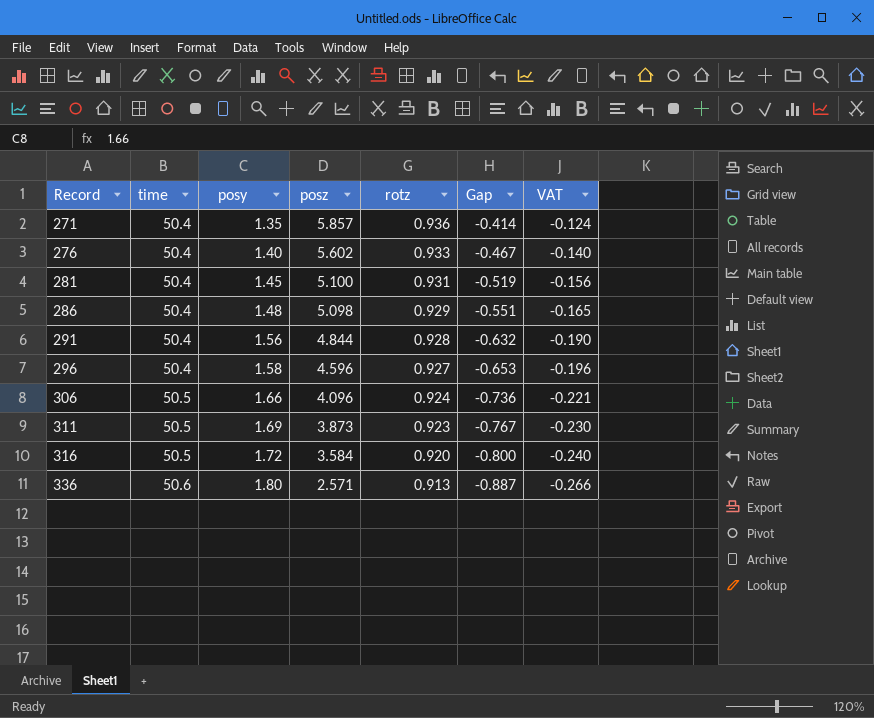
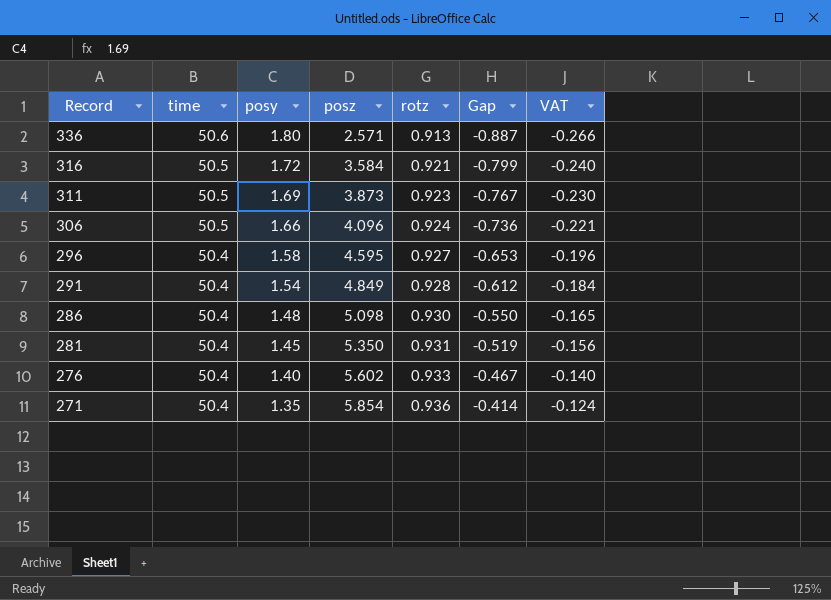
row order: Record ascending -> Record descending
316 | rotz: 0.920 -> 0.921
316 | Gap: -0.800 -> -0.799
296 | posz: 4.596 -> 4.595
291 | posy: 1.56 -> 1.54
291 | posz: 4.844 -> 4.849
291 | Gap: -0.632 -> -0.612
291 | VAT: -0.190 -> -0.184
286 | rotz: 0.929 -> 0.930
286 | Gap: -0.551 -> -0.550
281 | posz: 5.100 -> 5.350
271 | posz: 5.857 -> 5.854

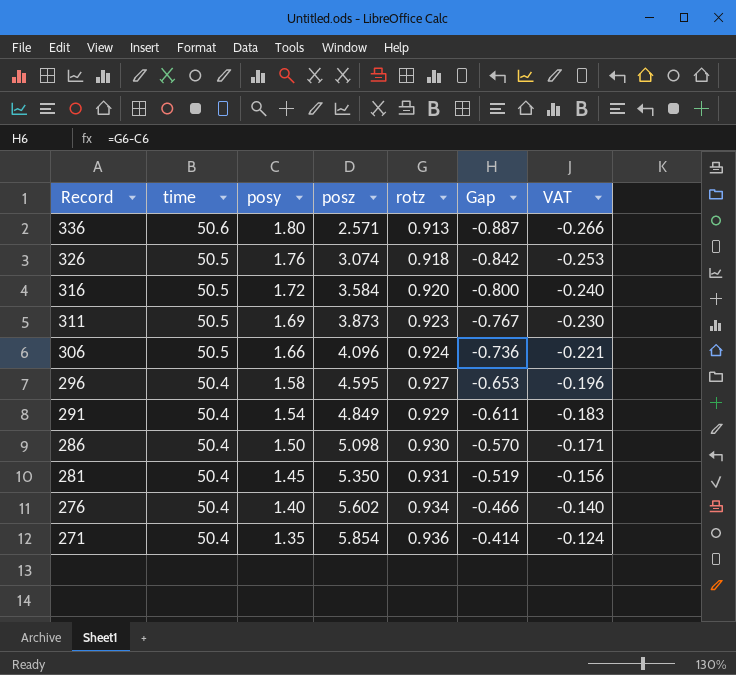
row 326: none -> 50.5 | 1.76 | 3.074 | 0.918 | -0.842 | -0.253
316 | rotz: 0.921 -> 0.920
316 | Gap: -0.799 -> -0.800
291 | rotz: 0.928 -> 0.929
291 | Gap: -0.612 -> -0.611
291 | VAT: -0.184 -> -0.183
286 | posy: 1.48 -> 1.50
286 | Gap: -0.550 -> -0.570
286 | VAT: -0.165 -> -0.171
276 | rotz: 0.933 -> 0.934
276 | Gap: -0.467 -> -0.466

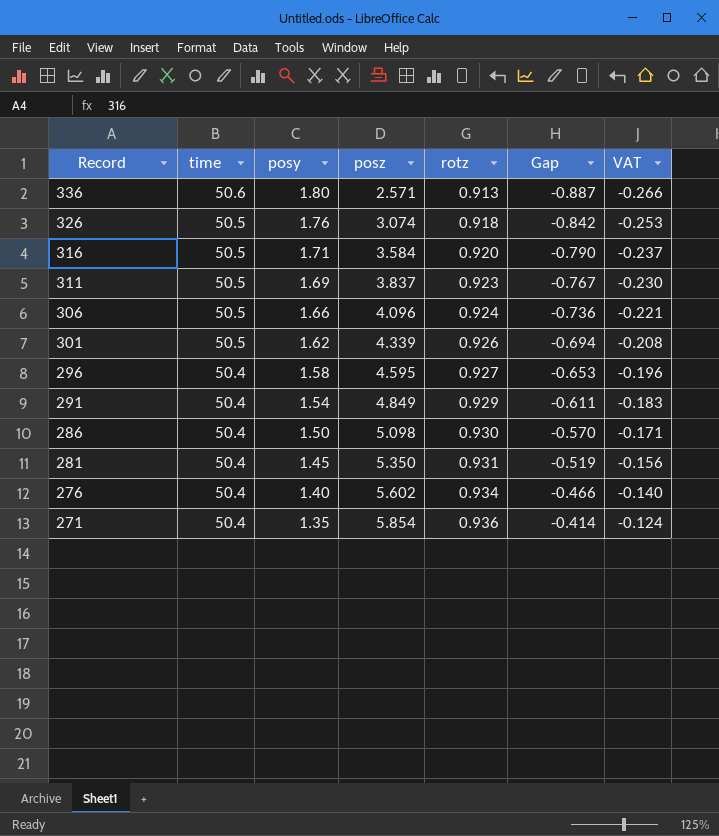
316 | posy: 1.72 -> 1.71
316 | Gap: -0.800 -> -0.790
316 | VAT: -0.240 -> -0.237
311 | posz: 3.873 -> 3.837
row 301: none -> 50.5 | 1.62 | 4.339 | 0.926 | -0.694 | -0.208

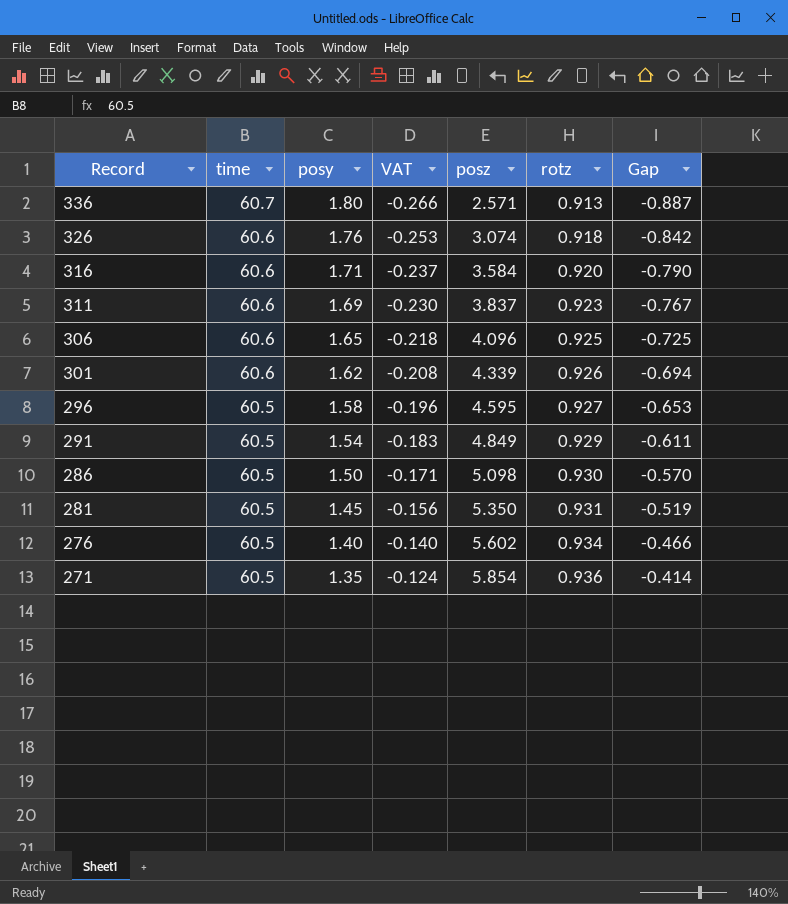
column VAT | position: 7 -> 4
336 | time: 50.6 -> 60.7
326 | time: 50.5 -> 60.6
316 | time: 50.5 -> 60.6
311 | time: 50.5 -> 60.6
306 | time: 50.5 -> 60.6
306 | posy: 1.66 -> 1.65
306 | VAT: -0.221 -> -0.218
306 | rotz: 0.924 -> 0.925
306 | Gap: -0.736 -> -0.725
301 | time: 50.5 -> 60.6
296 | time: 50.4 -> 60.5
291 | time: 50.4 -> 60.5
286 | time: 50.4 -> 60.5
281 | time: 50.4 -> 60.5
276 | time: 50.4 -> 60.5
271 | time: 50.4 -> 60.5

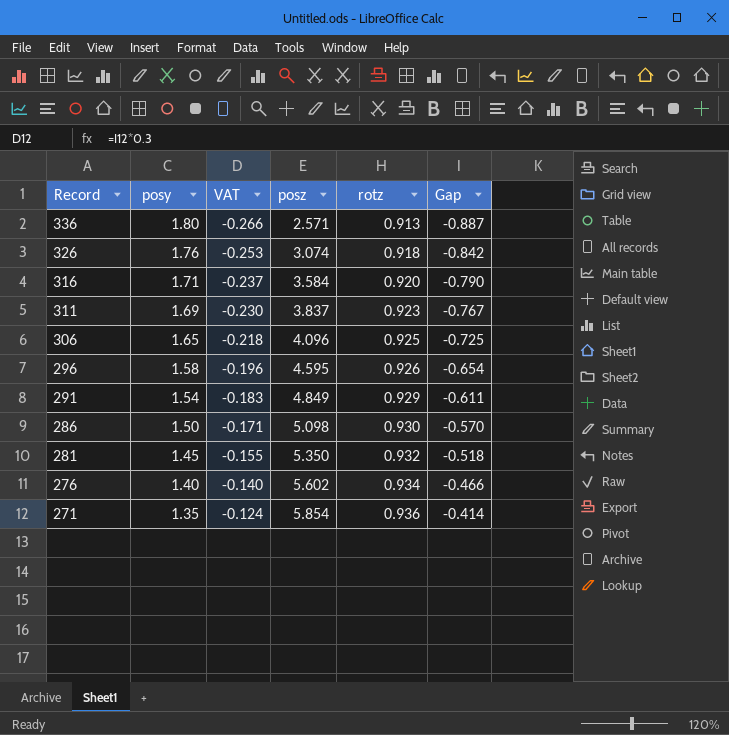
column time | position: 2 -> none
row 301: 60.6 | 1.62 | -0.208 | 4.339 | 0.926 | -0.694 -> none
296 | rotz: 0.927 -> 0.926
296 | Gap: -0.653 -> -0.654
281 | VAT: -0.156 -> -0.155
281 | rotz: 0.931 -> 0.932
281 | Gap: -0.519 -> -0.518

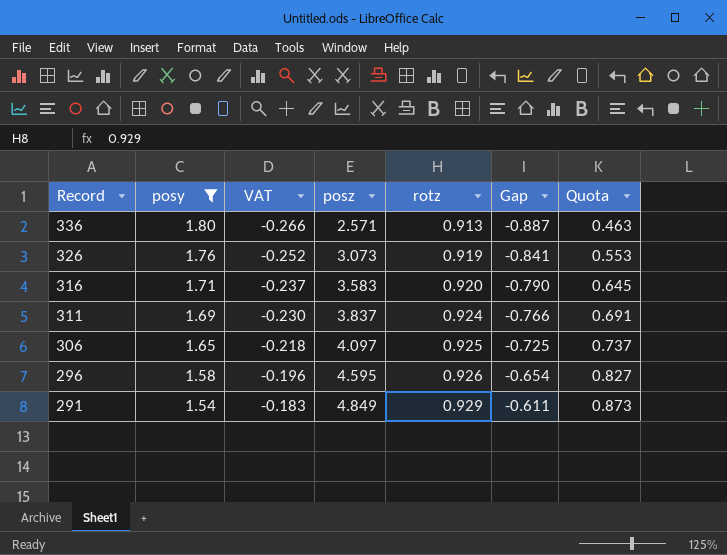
filter: none -> posy >= 1.54
column Quota | formula: none -> [posz] * 0.18
326 | VAT: -0.253 -> -0.252
326 | posz: 3.074 -> 3.073
326 | rotz: 0.918 -> 0.919
326 | Gap: -0.842 -> -0.841
316 | posz: 3.584 -> 3.583
311 | rotz: 0.923 -> 0.924
311 | Gap: -0.767 -> -0.766
306 | posz: 4.096 -> 4.097

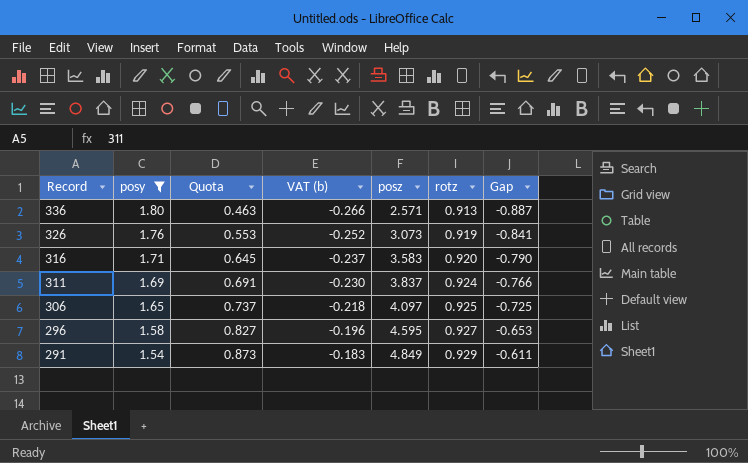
column Quota | position: 7 -> 3
column name: VAT -> VAT (b)
296 | rotz: 0.926 -> 0.927
296 | Gap: -0.654 -> -0.653

